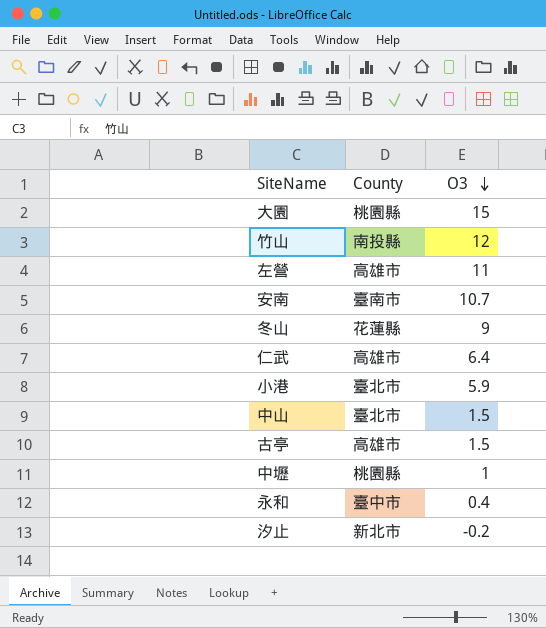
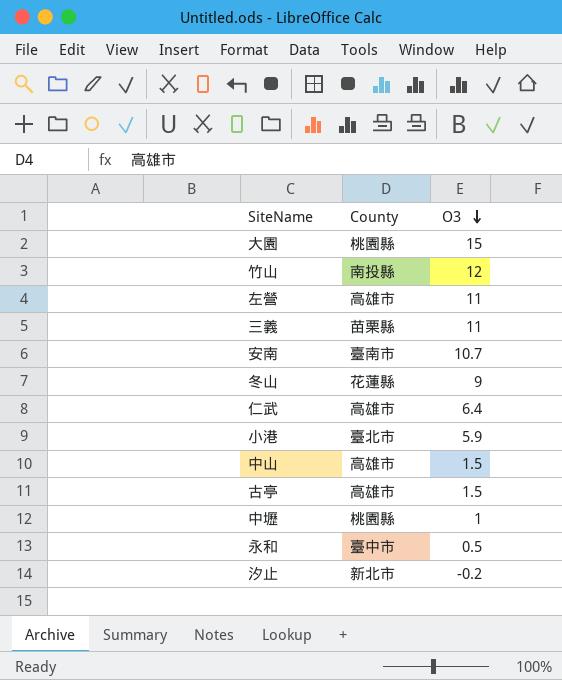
row 三義: none -> 苗栗縣 | 11
中山 | County: 臺北市 -> 高雄市
永和 | O3: 0.4 -> 0.5

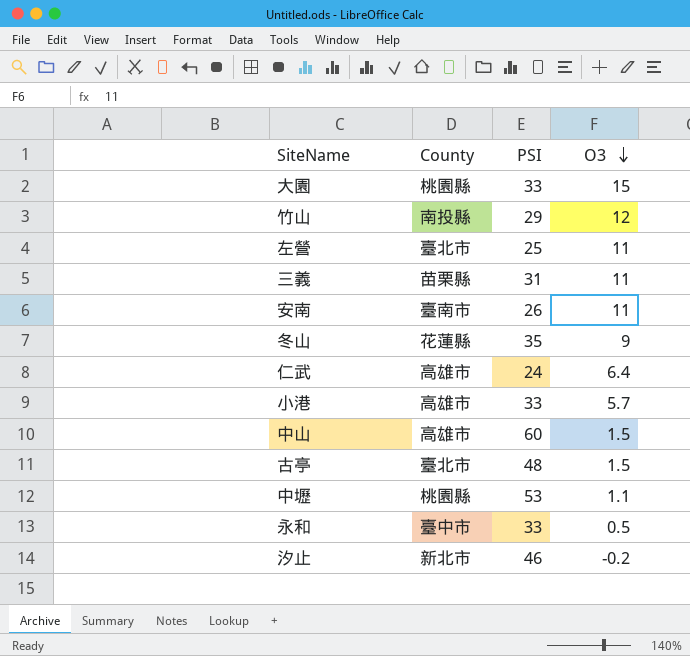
column PSI | position: none -> 3
左營 | County: 高雄市 -> 臺北市
安南 | O3: 10.7 -> 11
小港 | County: 臺北市 -> 高雄市
小港 | O3: 5.9 -> 5.7
古亭 | County: 高雄市 -> 臺北市
中壢 | O3: 1 -> 1.1

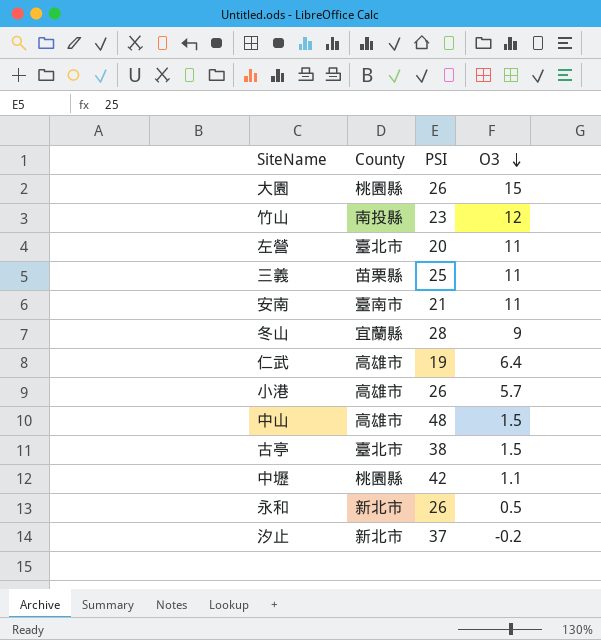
大園 | PSI: 33 -> 26
竹山 | PSI: 29 -> 23
左營 | PSI: 25 -> 20
三義 | PSI: 31 -> 25
安南 | PSI: 26 -> 21
冬山 | County: 花蓮縣 -> 宜蘭縣
冬山 | PSI: 35 -> 28
仁武 | PSI: 24 -> 19
小港 | PSI: 33 -> 26
中山 | PSI: 60 -> 48
古亭 | PSI: 48 -> 38
中壢 | PSI: 53 -> 42
永和 | County: 臺中市 -> 新北市
永和 | PSI: 33 -> 26
汐止 | PSI: 46 -> 37

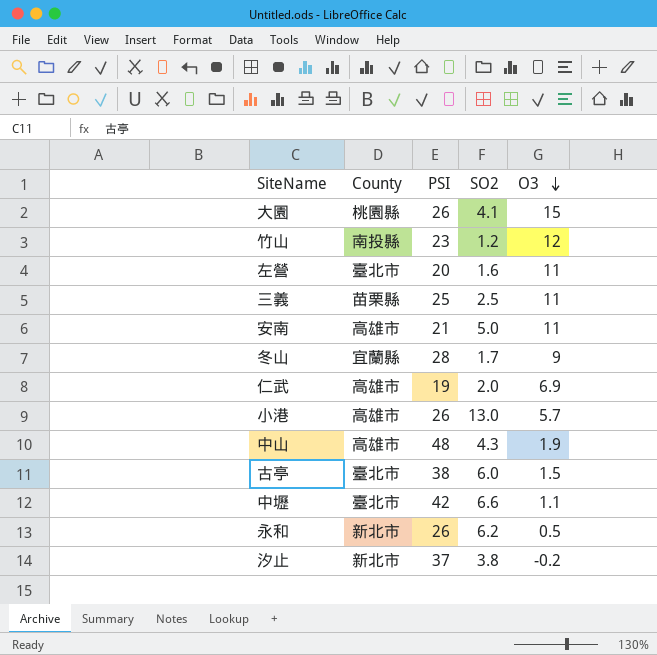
column SO2 | position: none -> 4
安南 | County: 臺南市 -> 高雄市
仁武 | O3: 6.4 -> 6.9
中山 | O3: 1.5 -> 1.9
中壢 | County: 桃園縣 -> 臺北市

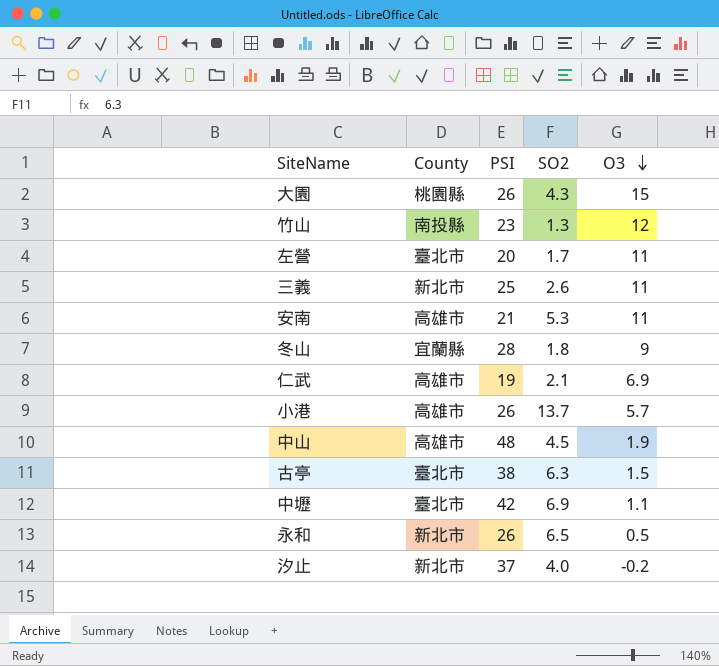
大園 | SO2: 4.1 -> 4.3
竹山 | SO2: 1.2 -> 1.3
左營 | SO2: 1.6 -> 1.7
三義 | County: 苗栗縣 -> 新北市
三義 | SO2: 2.5 -> 2.6
安南 | SO2: 5.0 -> 5.3
冬山 | SO2: 1.7 -> 1.8
仁武 | SO2: 2.0 -> 2.1
小港 | SO2: 13.0 -> 13.7
中山 | SO2: 4.3 -> 4.5
古亭 | SO2: 6.0 -> 6.3
中壢 | SO2: 6.6 -> 6.9
永和 | SO2: 6.2 -> 6.5
汐止 | SO2: 3.8 -> 4.0

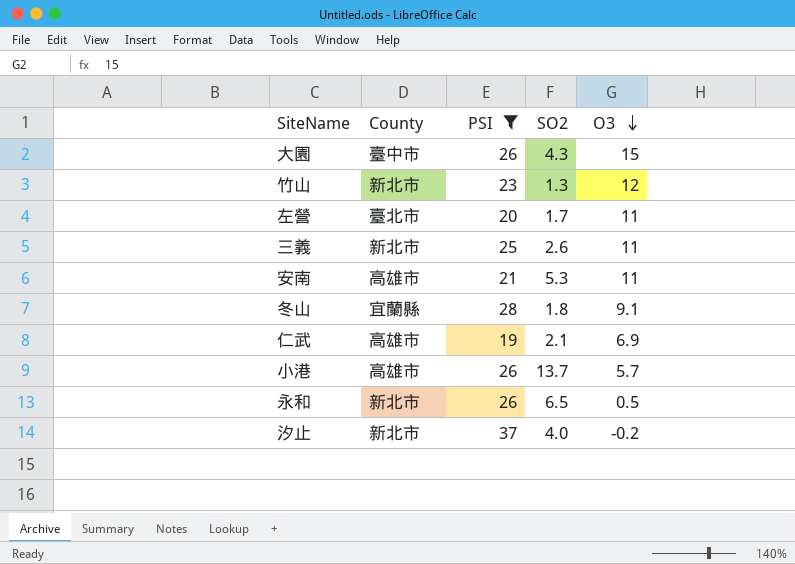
filter: none -> PSI <= 37
大園 | County: 桃園縣 -> 臺中市
竹山 | County: 南投縣 -> 新北市
冬山 | O3: 9 -> 9.1

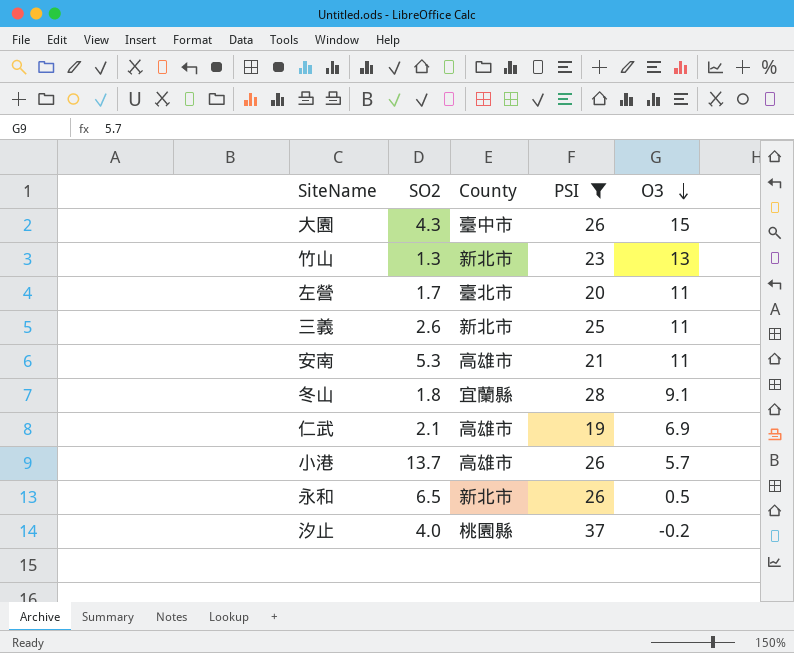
column SO2 | position: 4 -> 2
竹山 | O3: 12 -> 13
汐止 | County: 新北市 -> 桃園縣

